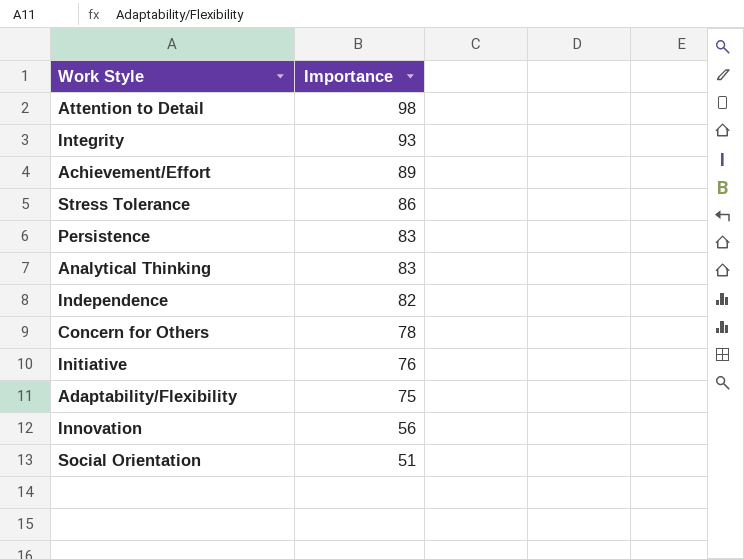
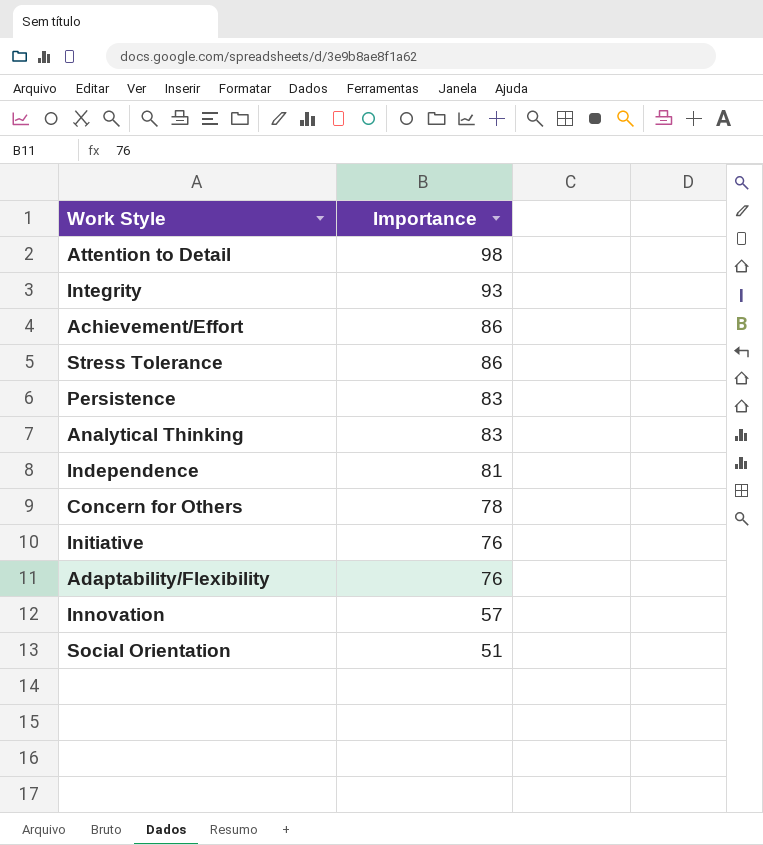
Achievement/Effort | Importance: 89 -> 86
Independence | Importance: 82 -> 81
Adaptability/Flexibility | Importance: 75 -> 76
Innovation | Importance: 56 -> 57

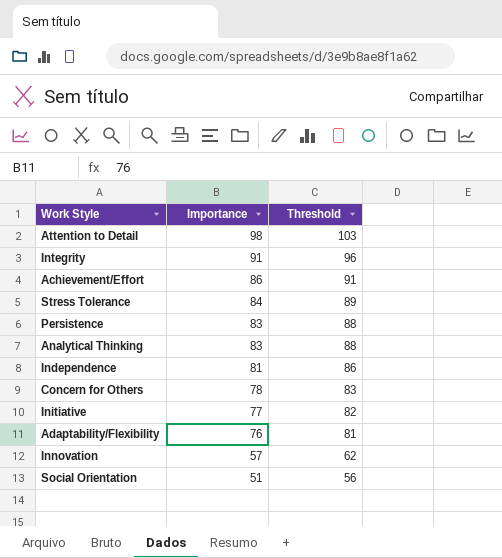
column Threshold | formula: none -> [Importance] + 5
Integrity | Importance: 93 -> 91
Stress Tolerance | Importance: 86 -> 84
Initiative | Importance: 76 -> 77

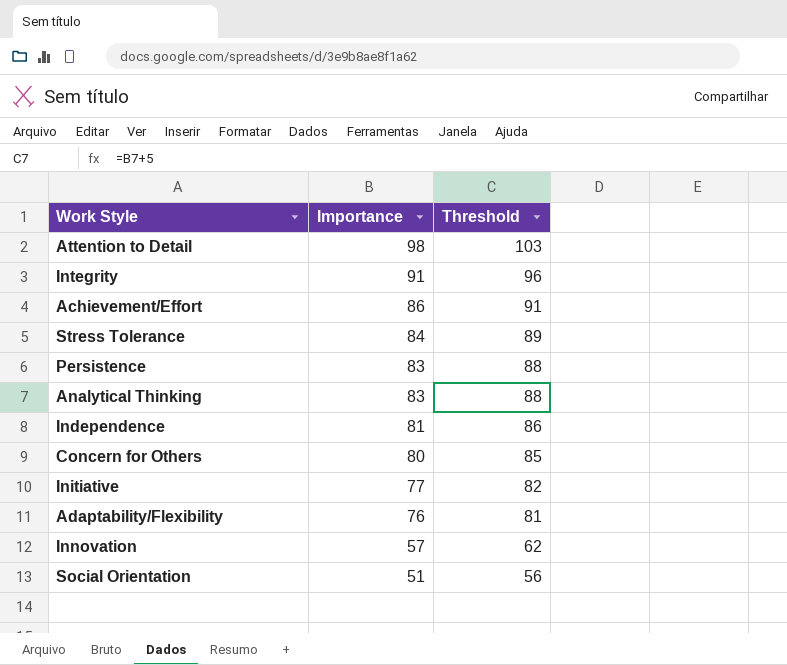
Concern for Others | Importance: 78 -> 80
Concern for Others | Threshold: 83 -> 85

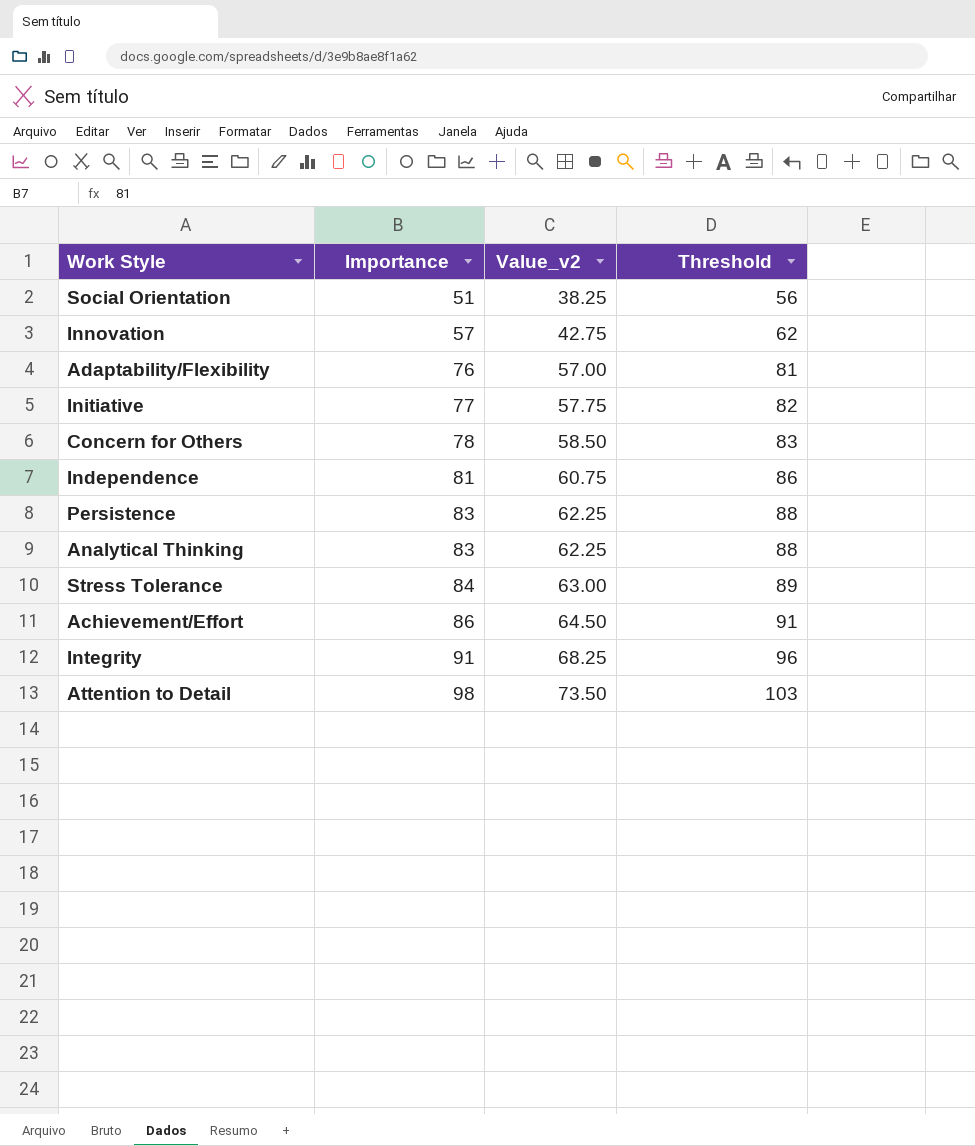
row order: Importance descending -> Importance ascending
column Value_v2 | formula: none -> [Importance] * 0.75
Concern for Others | Importance: 80 -> 78
Concern for Others | Threshold: 85 -> 83

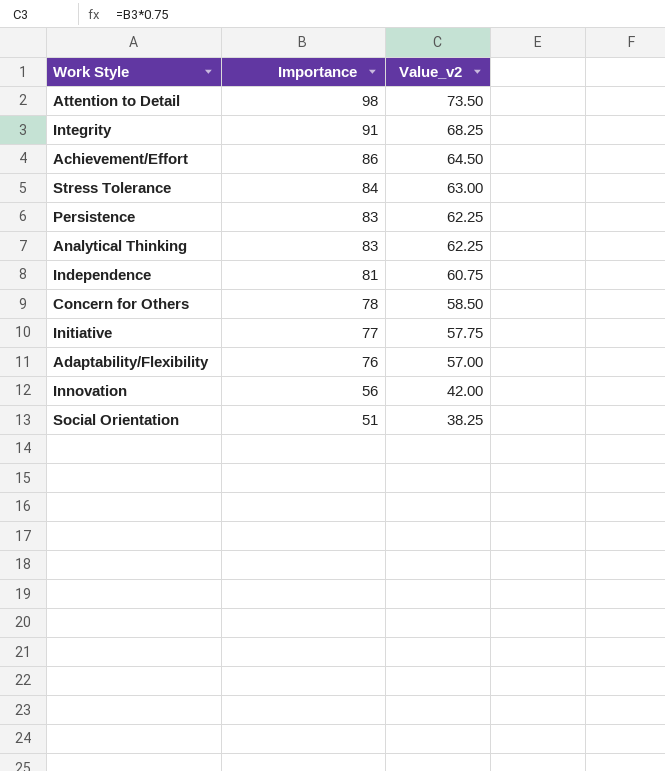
row order: Importance ascending -> Importance descending
column Threshold | formula: [Importance] + 5 -> none
Innovation | Importance: 57 -> 56
Innovation | Value_v2: 42.75 -> 42.00

